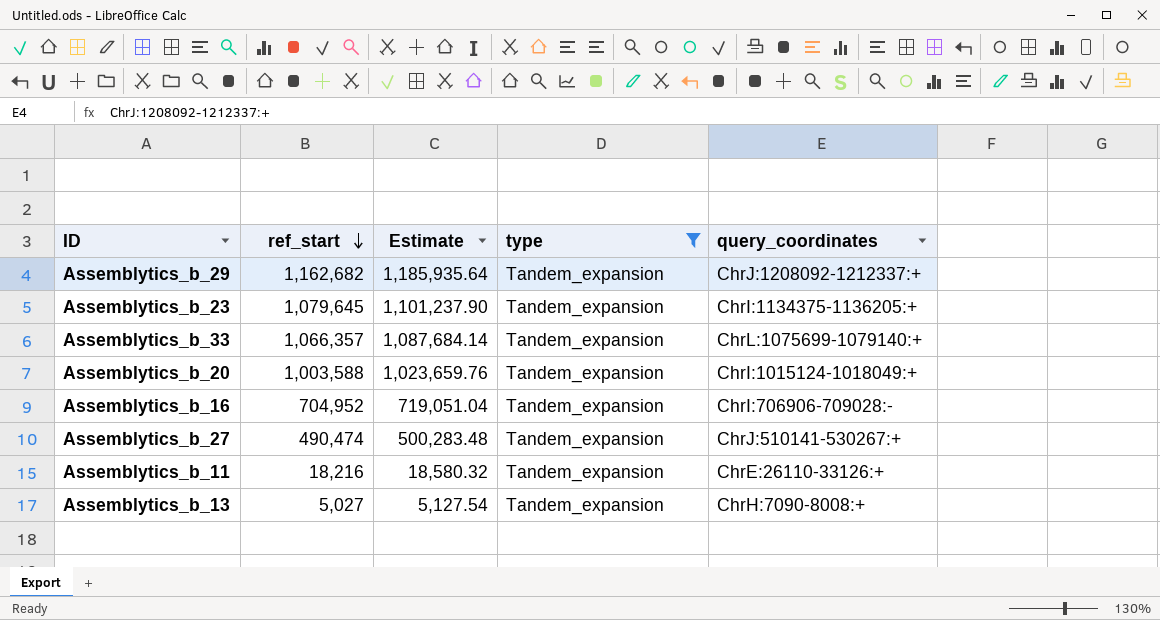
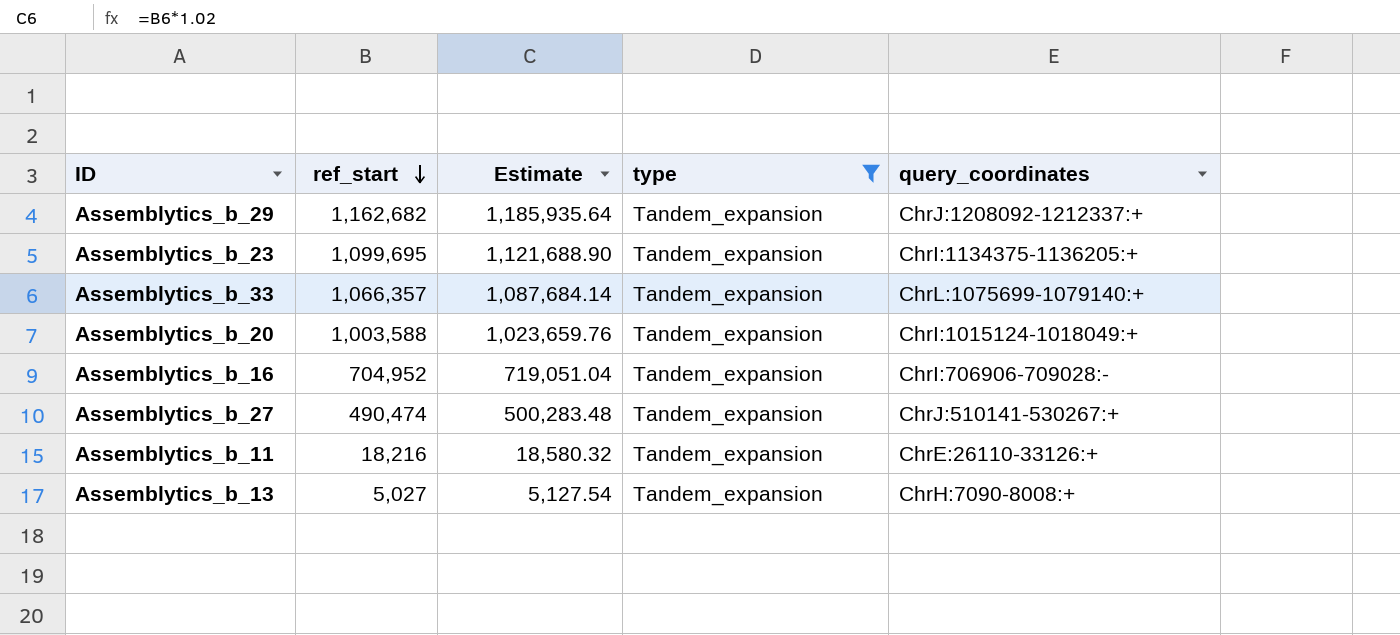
Assemblytics_b_23 | ref_start: 1,079,645 -> 1,099,695
Assemblytics_b_23 | Estimate: 1,101,237.90 -> 1,121,688.90

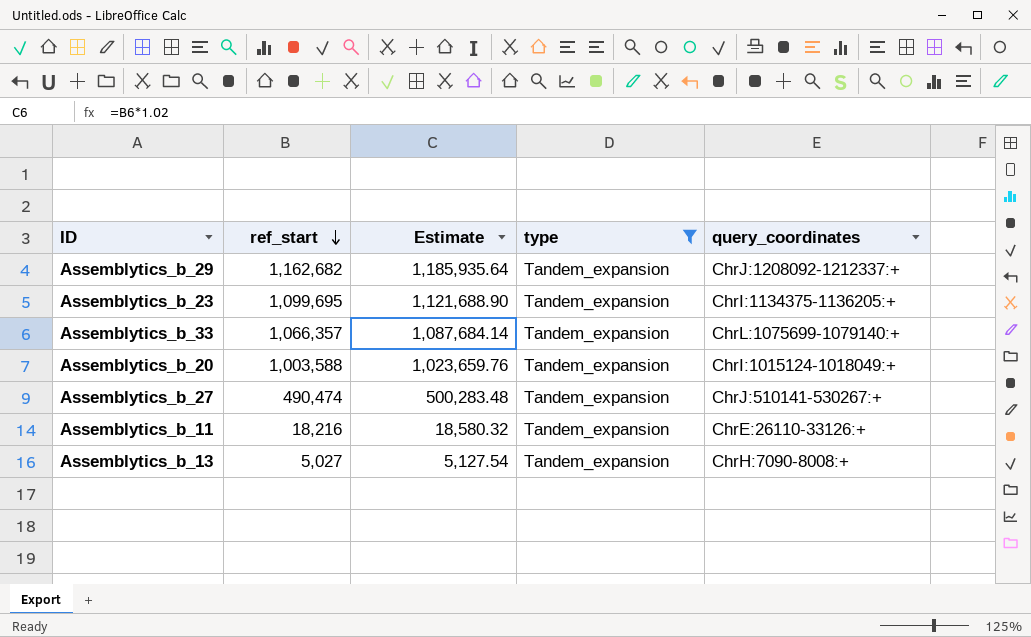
row Assemblytics_b_16: 704,952 | 719,051.04 | Tandem_expansion | ChrI:706906-709028:- -> none

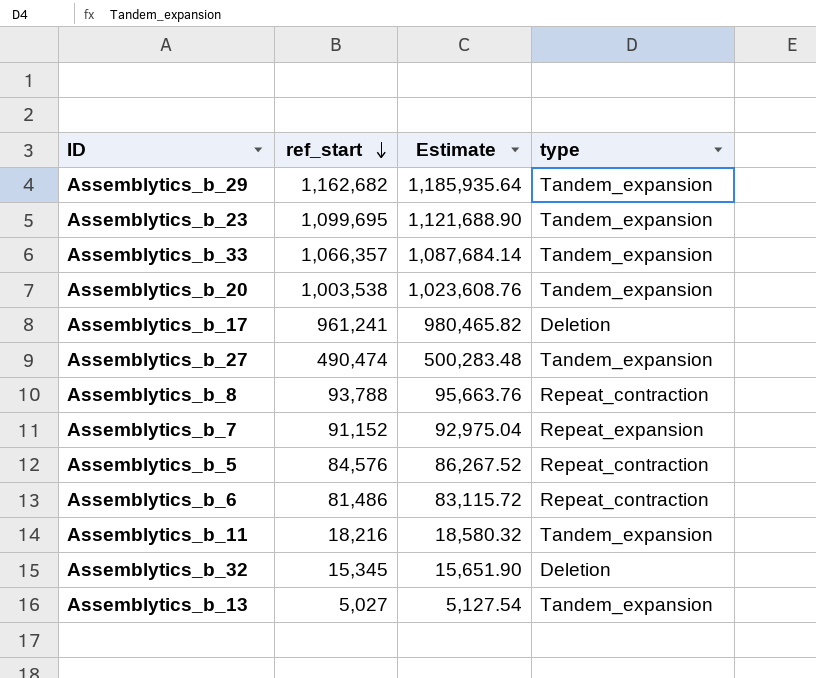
filter: type = Tandem_expansion -> none
column query_coordinates | position: 5 -> none
Assemblytics_b_20 | ref_start: 1,003,588 -> 1,003,538
Assemblytics_b_20 | Estimate: 1,023,659.76 -> 1,023,608.76

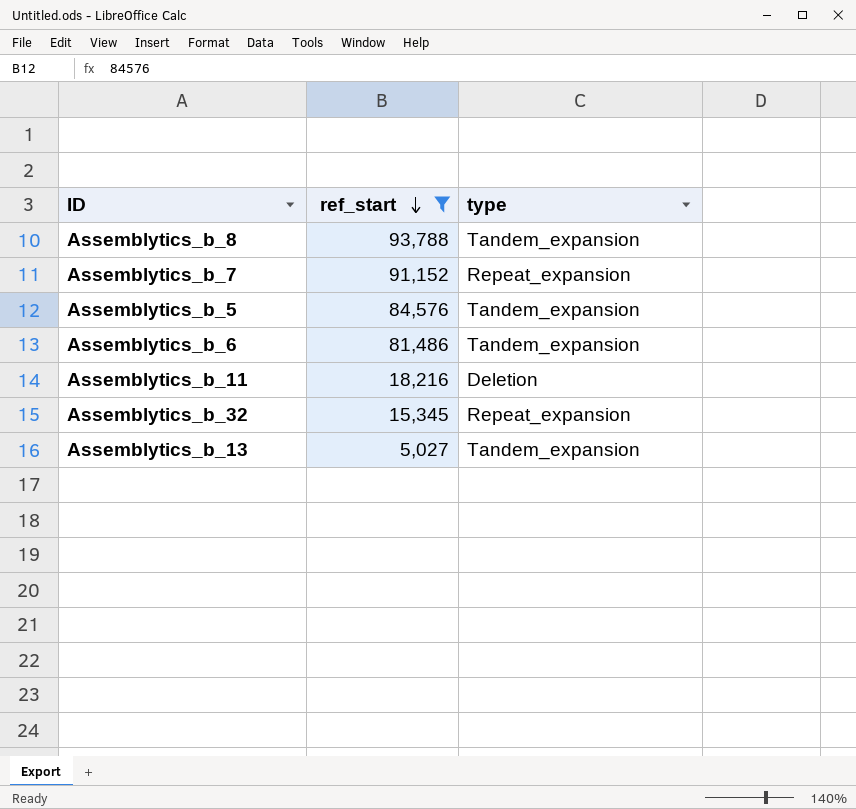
filter: none -> ref_start <= 93,788
column Estimate | formula: [ref_start] * 1.02 -> none
Assemblytics_b_8 | type: Repeat_contraction -> Tandem_expansion
Assemblytics_b_5 | type: Repeat_contraction -> Tandem_expansion
Assemblytics_b_6 | type: Repeat_contraction -> Tandem_expansion
Assemblytics_b_11 | type: Tandem_expansion -> Deletion
Assemblytics_b_32 | type: Deletion -> Repeat_expansion

